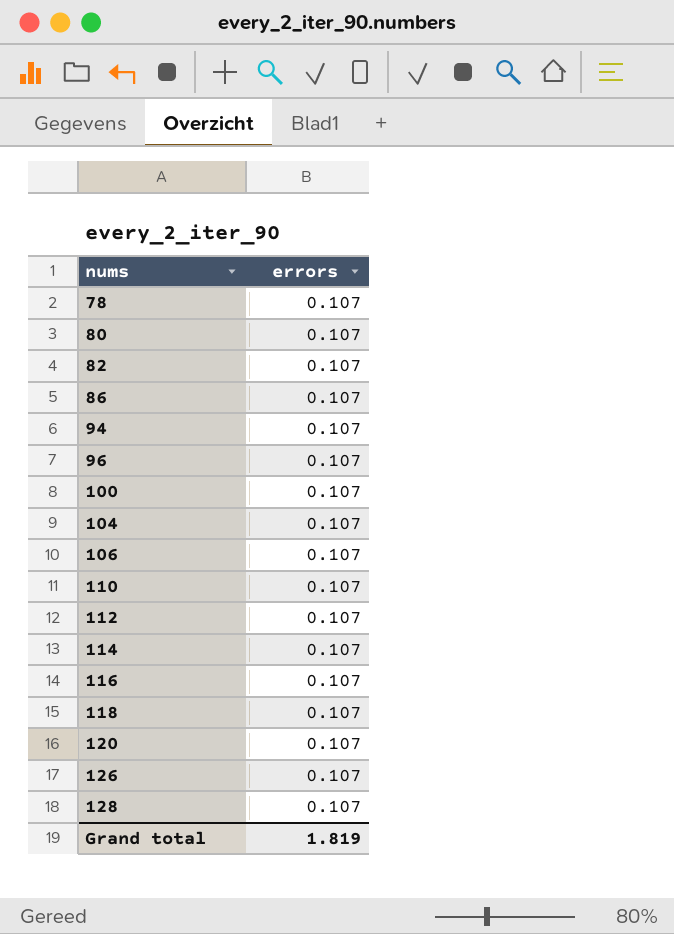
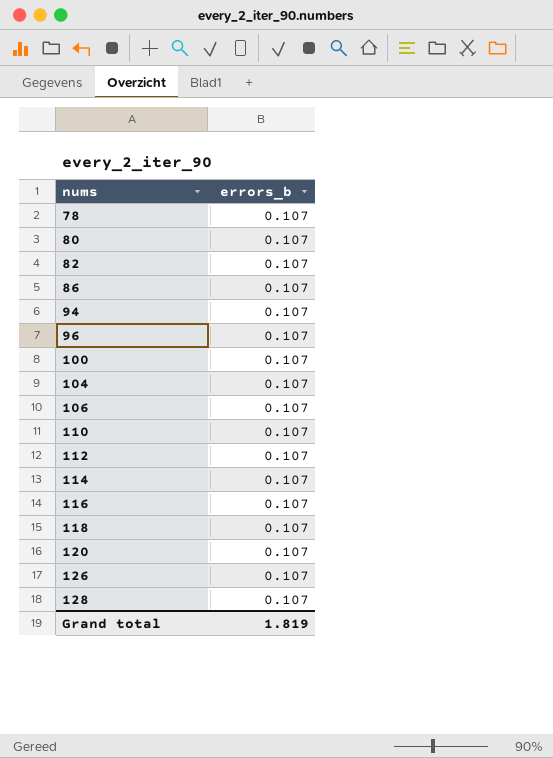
column name: errors -> errors_b

